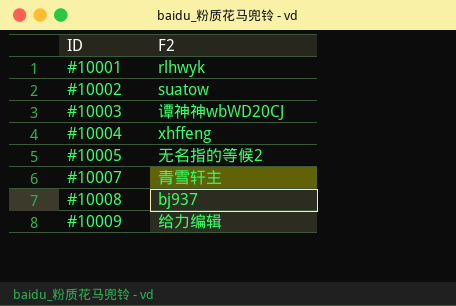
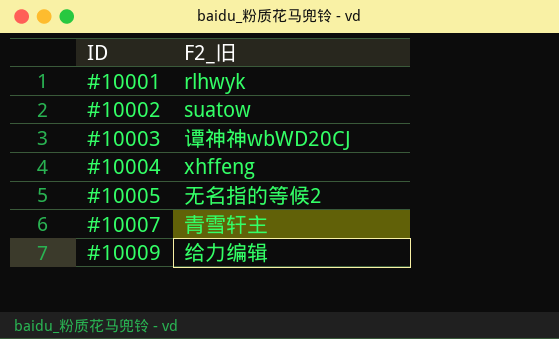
column name: F2 -> F2_旧
row #10008: bj937 -> none

